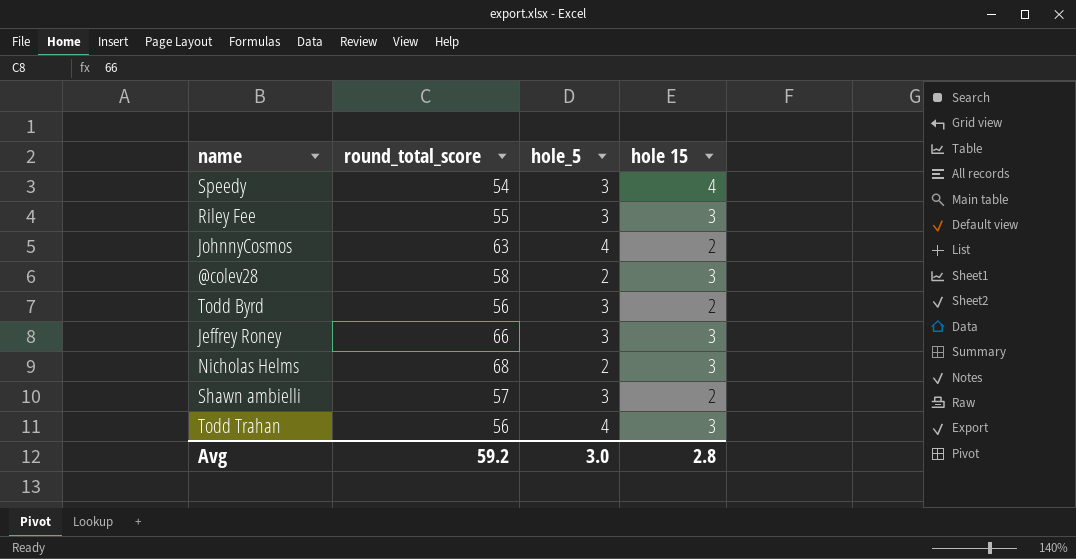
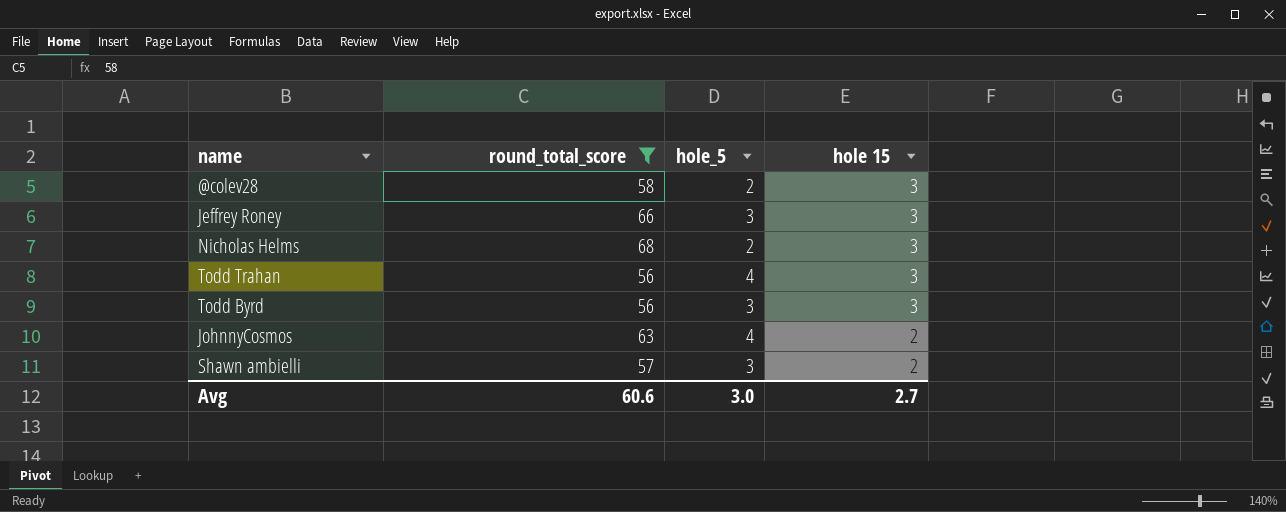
filter: none -> round_total_score >= 56
row order: none -> hole 15 descending
Todd Byrd | hole 15: 2 -> 3
Avg | round_total_score: 59.2 -> 60.6
Avg | hole 15: 2.8 -> 2.7

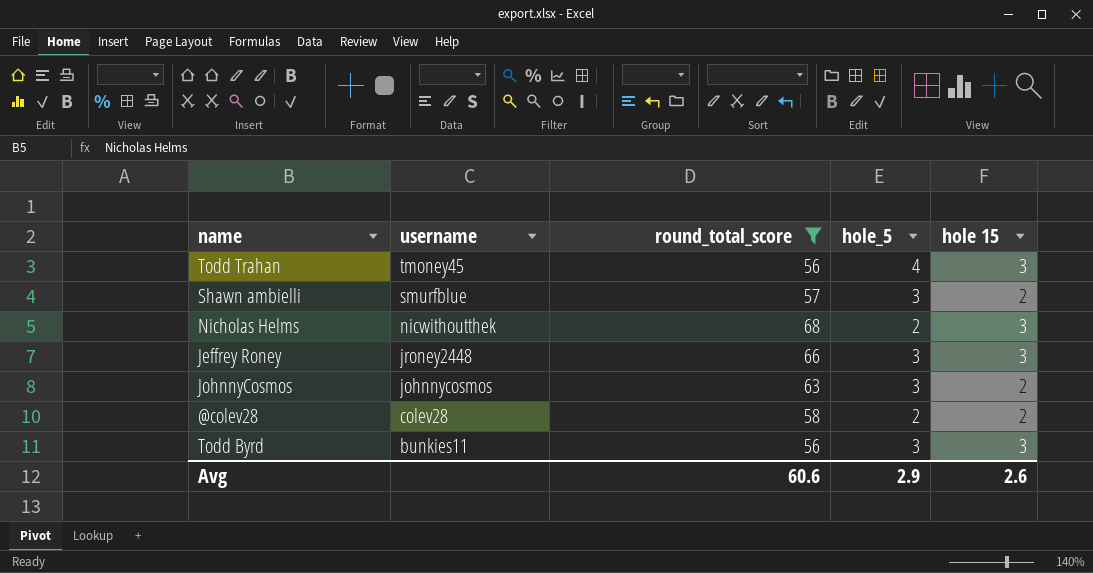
row order: hole 15 descending -> username descending
column username | position: none -> 2
JohnnyCosmos | hole_5: 4 -> 3
@colev28 | hole 15: 3 -> 2
Avg | hole_5: 3.0 -> 2.9
Avg | hole 15: 2.7 -> 2.6

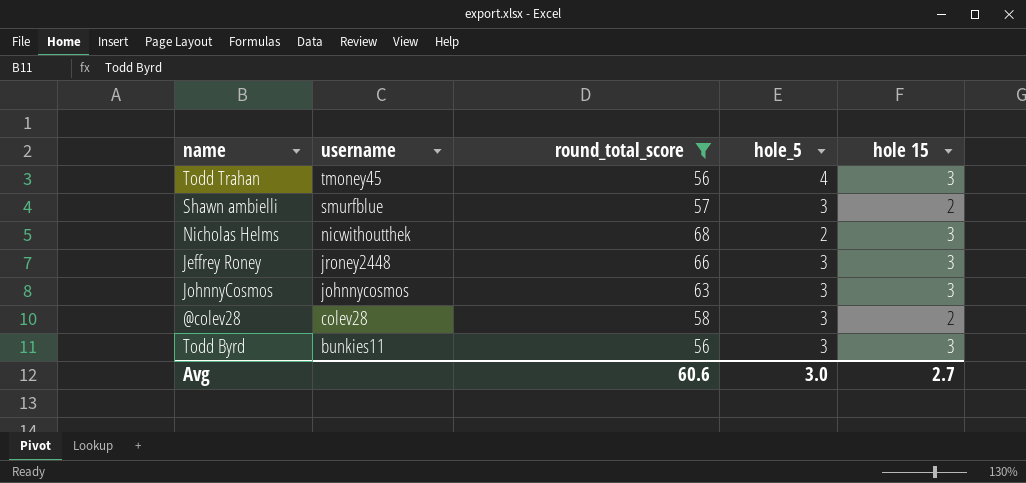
JohnnyCosmos | hole 15: 2 -> 3
@colev28 | hole_5: 2 -> 3
Avg | hole_5: 2.9 -> 3.0
Avg | hole 15: 2.6 -> 2.7

